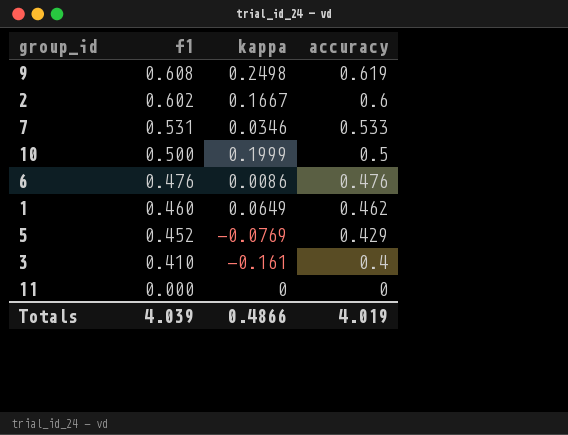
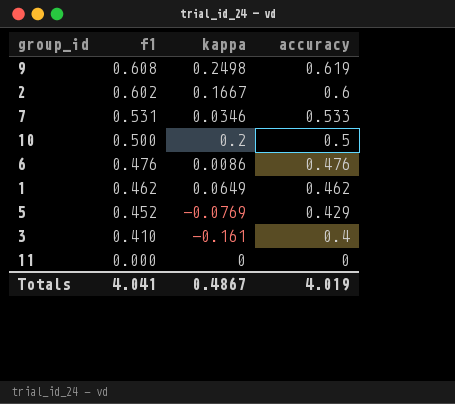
10 | kappa: 0.1999 -> 0.2
1 | f1: 0.460 -> 0.462
Totals | f1: 4.039 -> 4.041
Totals | kappa: 0.4866 -> 0.4867

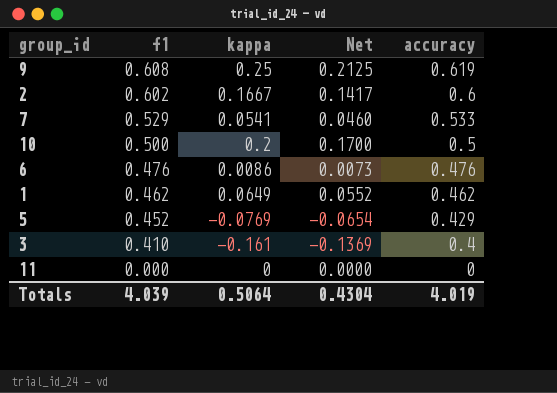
column Net | formula: none -> [kappa] * 0.85
9 | kappa: 0.2498 -> 0.25
7 | f1: 0.531 -> 0.529
7 | kappa: 0.0346 -> 0.0541
Totals | f1: 4.041 -> 4.039
Totals | kappa: 0.4867 -> 0.5064

